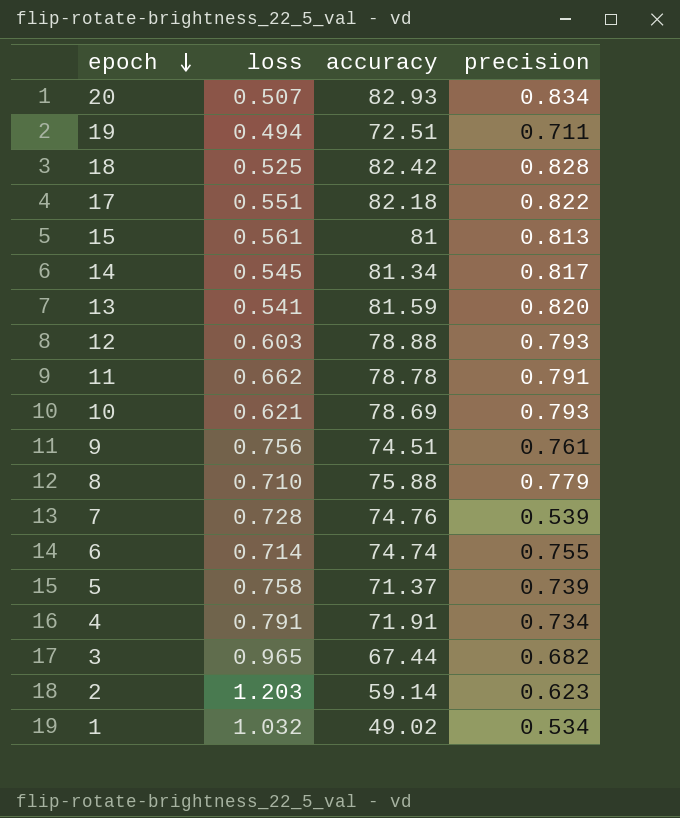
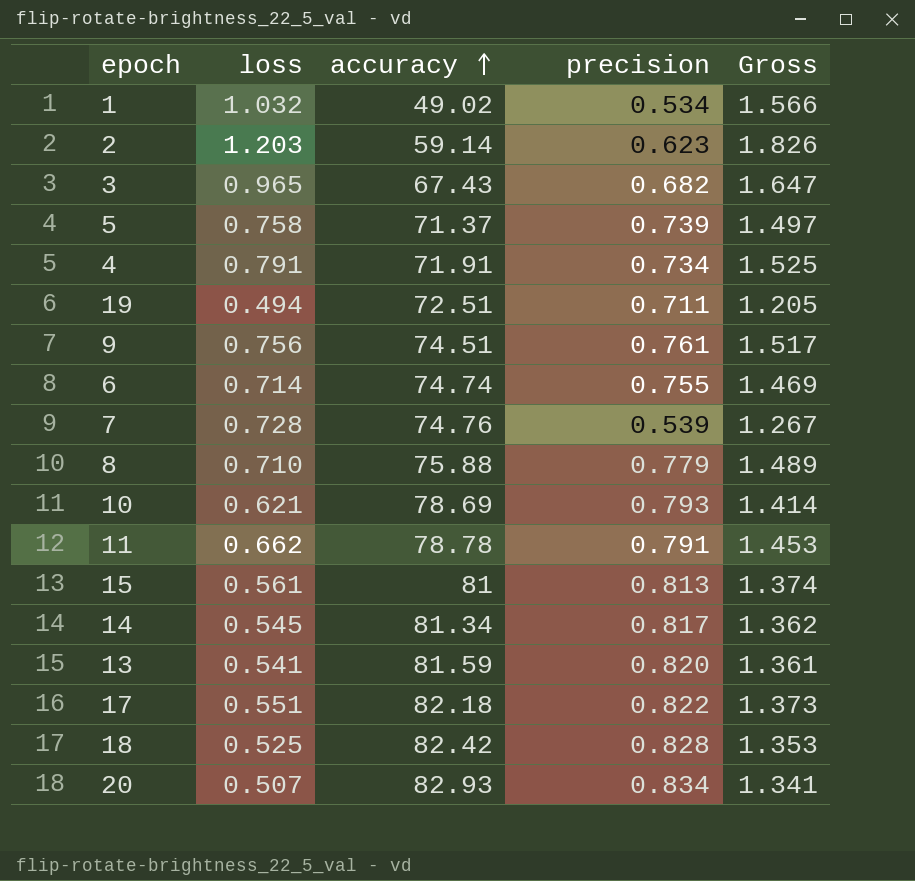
row order: epoch descending -> accuracy ascending
column Gross | formula: none -> [loss] + [precision]
row 12: 0.603 | 78.88 | 0.793 -> none
3 | accuracy: 67.44 -> 67.43

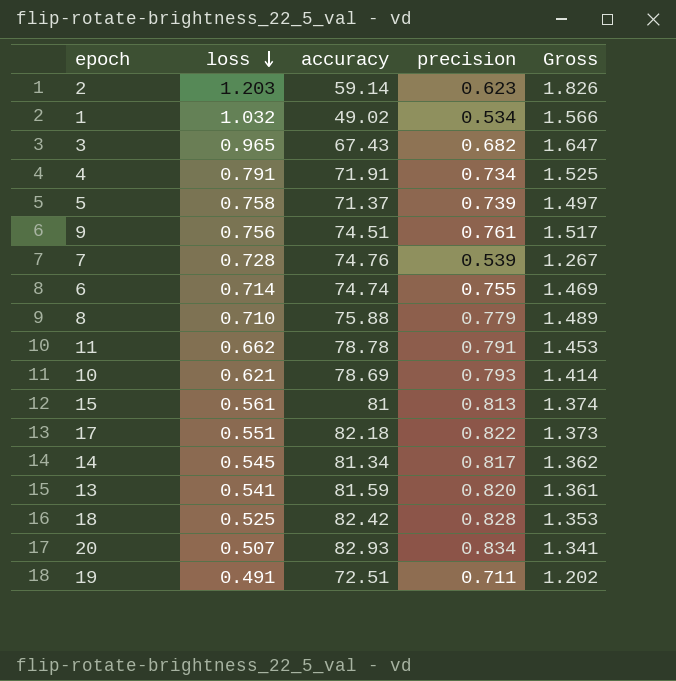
row order: accuracy ascending -> loss descending
19 | loss: 0.494 -> 0.491
19 | Gross: 1.205 -> 1.202

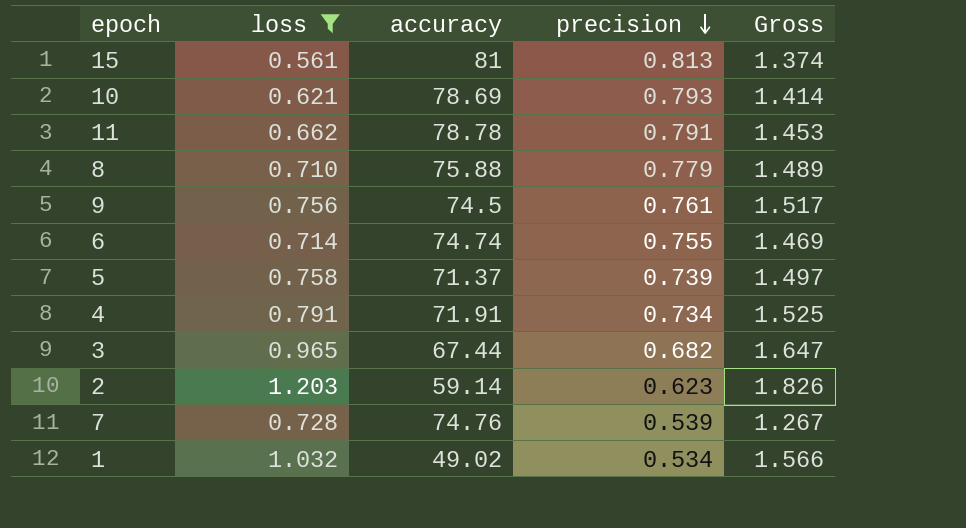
filter: none -> loss >= 0.561
row order: loss descending -> precision descending
9 | accuracy: 74.51 -> 74.5
3 | accuracy: 67.43 -> 67.44

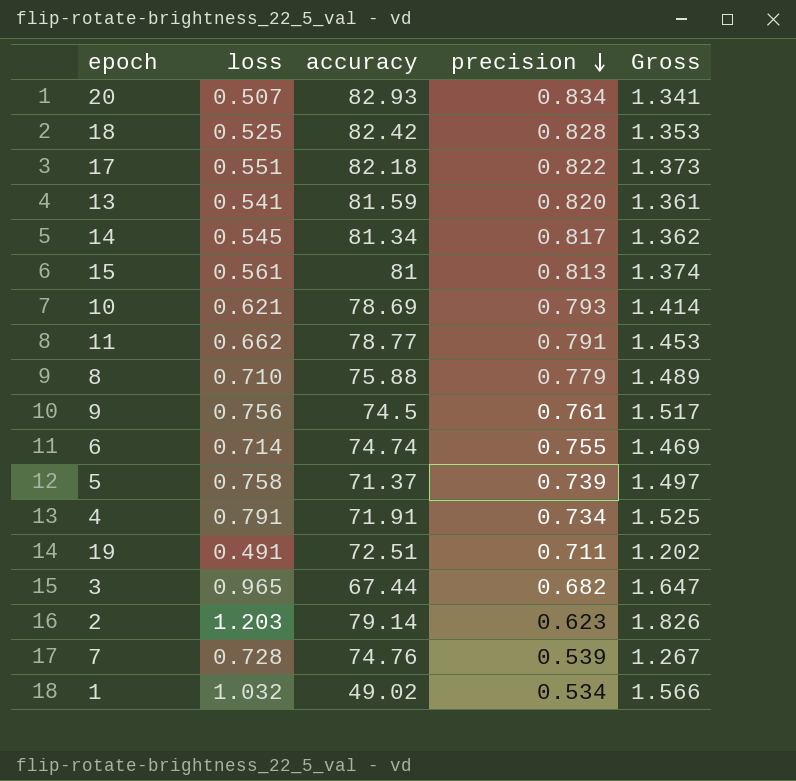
filter: loss >= 0.561 -> none
11 | accuracy: 78.78 -> 78.77
2 | accuracy: 59.14 -> 79.14

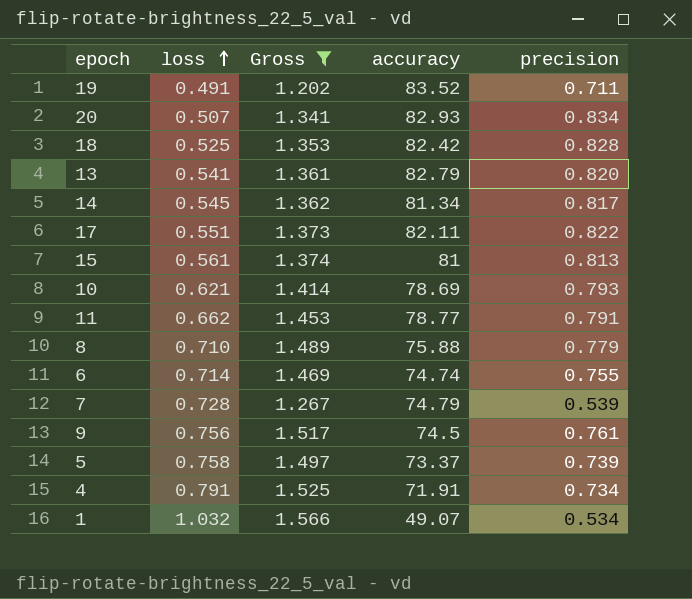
filter: none -> Gross <= 1.566
row order: precision descending -> loss ascending
column Gross | position: 5 -> 3
19 | accuracy: 72.51 -> 83.52
13 | accuracy: 81.59 -> 82.79
17 | accuracy: 82.18 -> 82.11
7 | accuracy: 74.76 -> 74.79
5 | accuracy: 71.37 -> 73.37
1 | accuracy: 49.02 -> 49.07

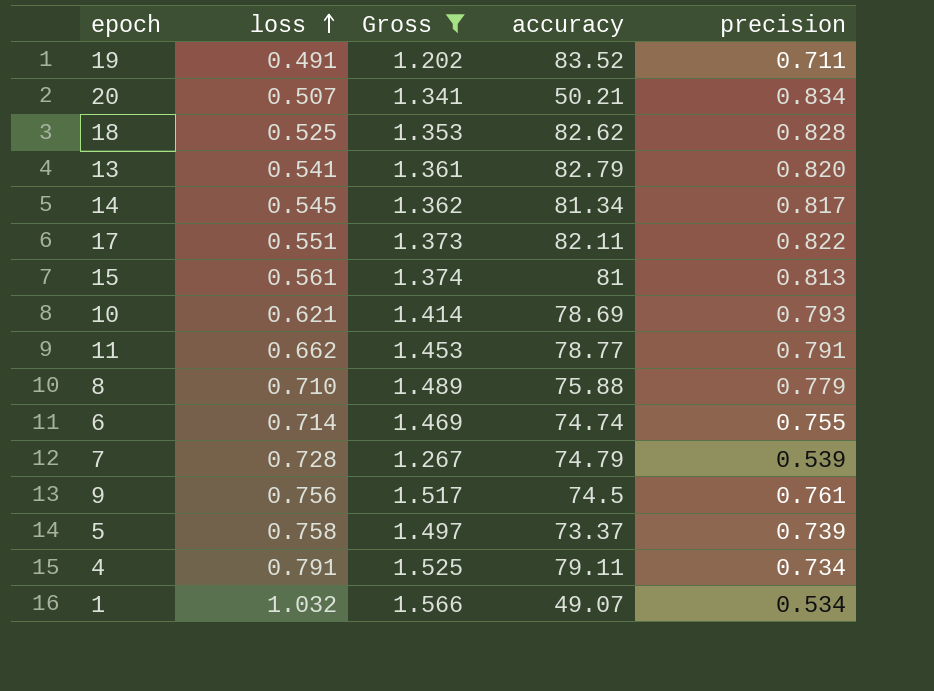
20 | accuracy: 82.93 -> 50.21
18 | accuracy: 82.42 -> 82.62
4 | accuracy: 71.91 -> 79.11

